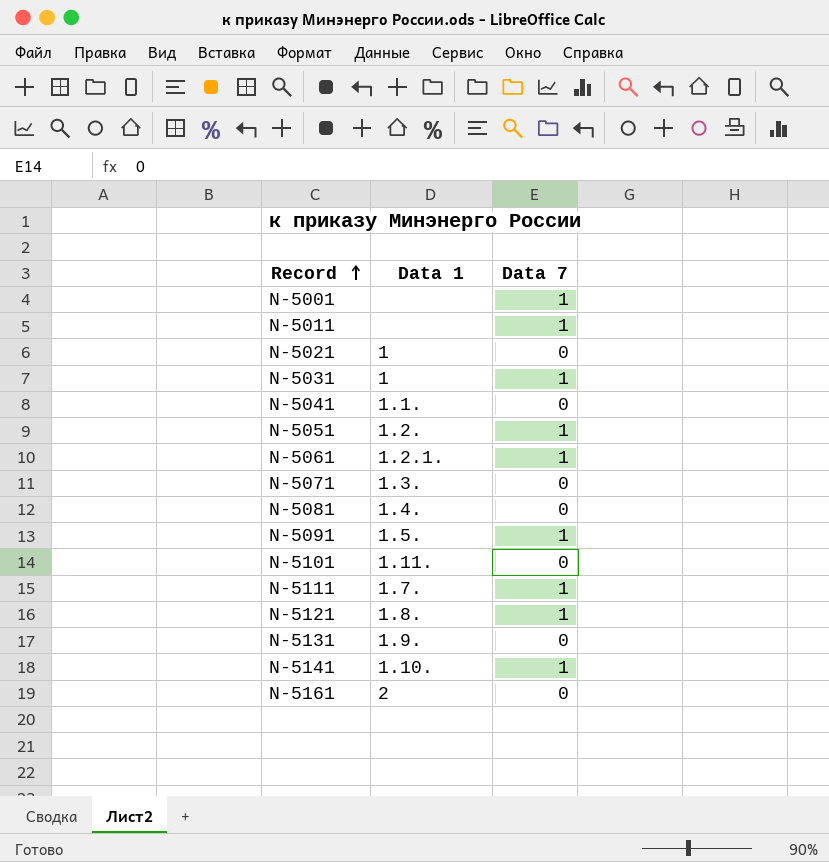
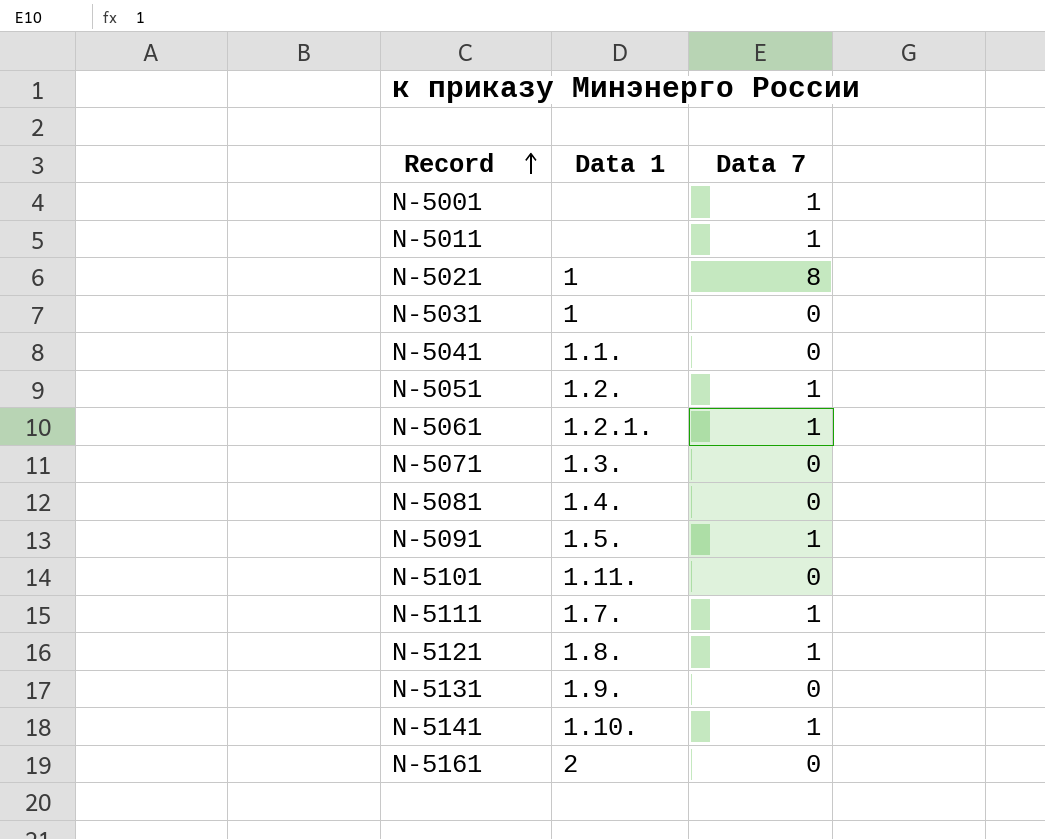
N-5021 | Data 7: 0 -> 8
N-5031 | Data 7: 1 -> 0

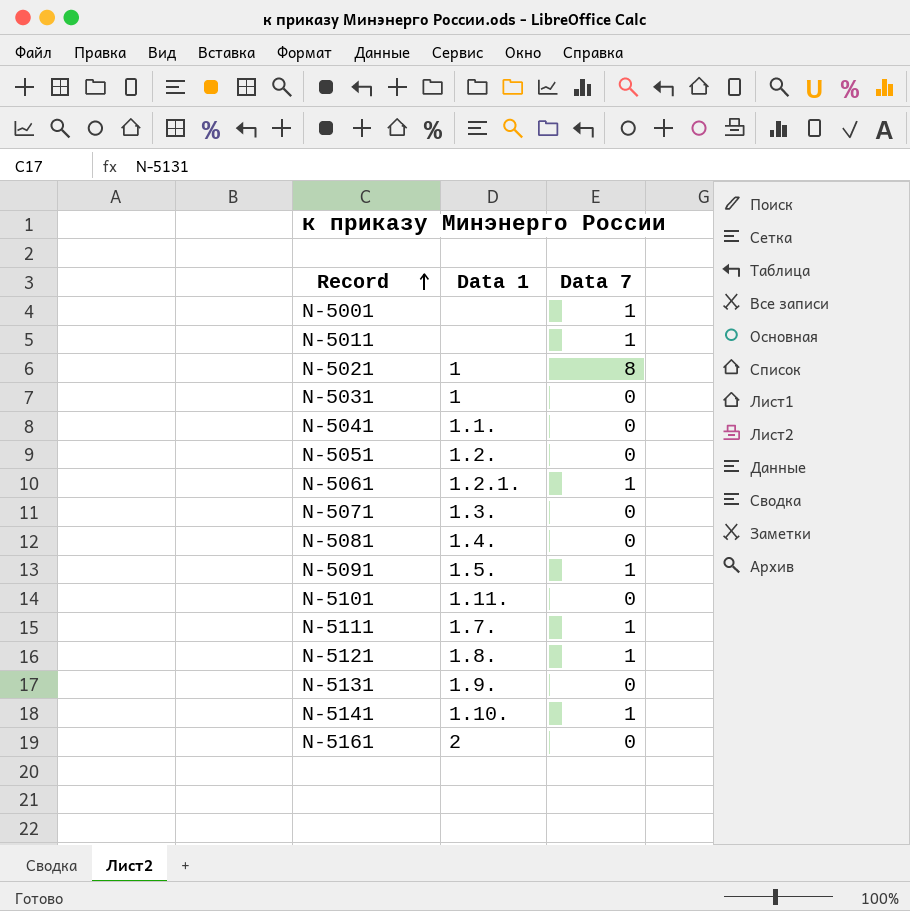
N-5051 | Data 7: 1 -> 0

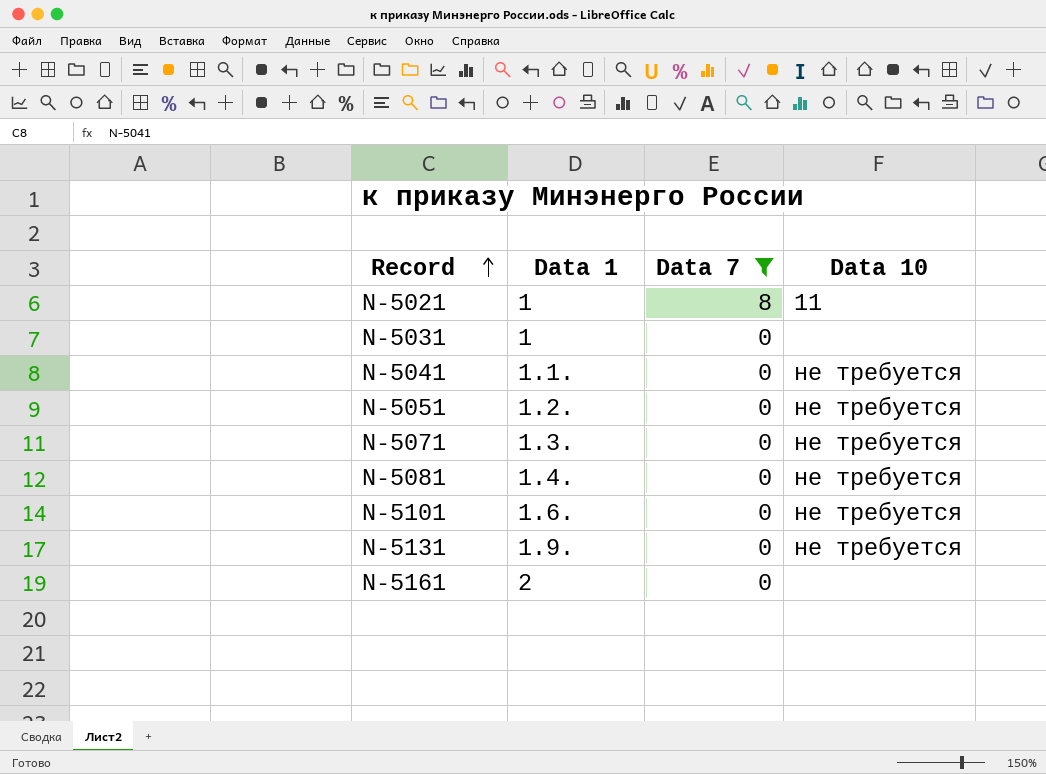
filter: none -> Data 7 != 1
column Data 10 | position: none -> 4
N-5101 | Data 1: 1.11. -> 1.6.

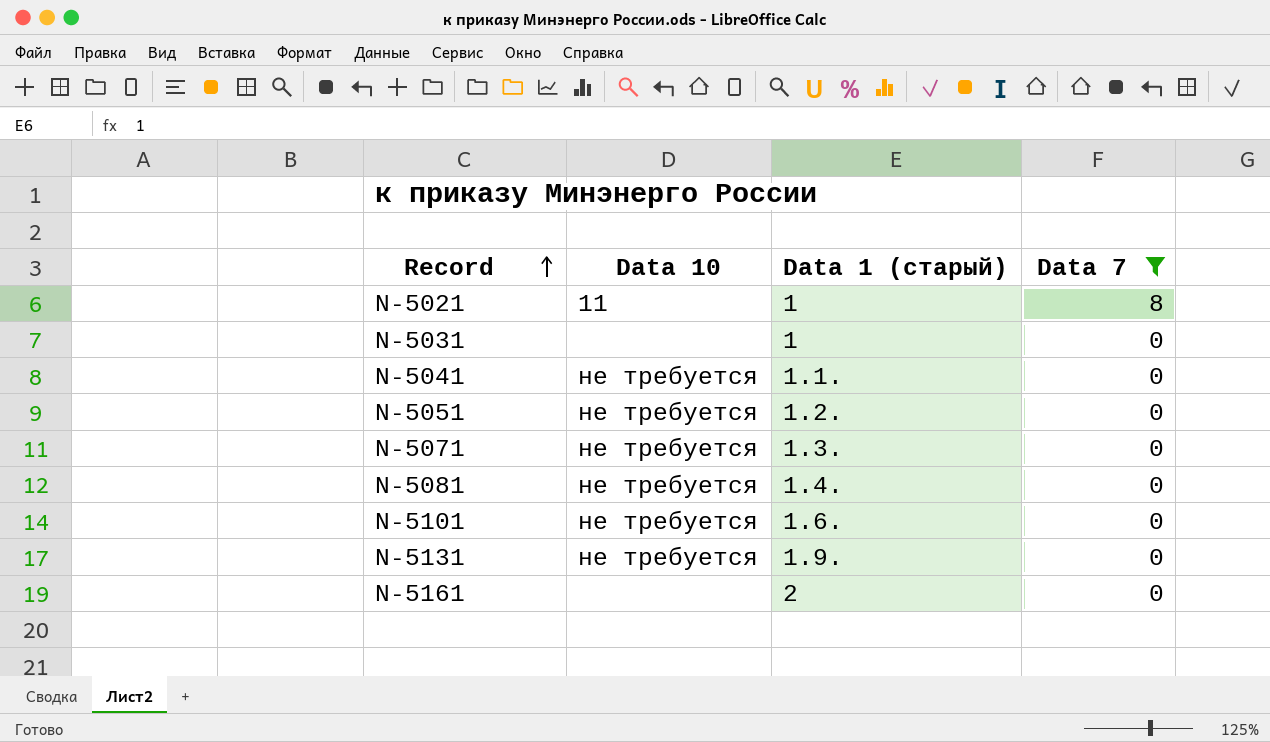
column Data 10 | position: 4 -> 2
column name: Data 1 -> Data 1 (старый)

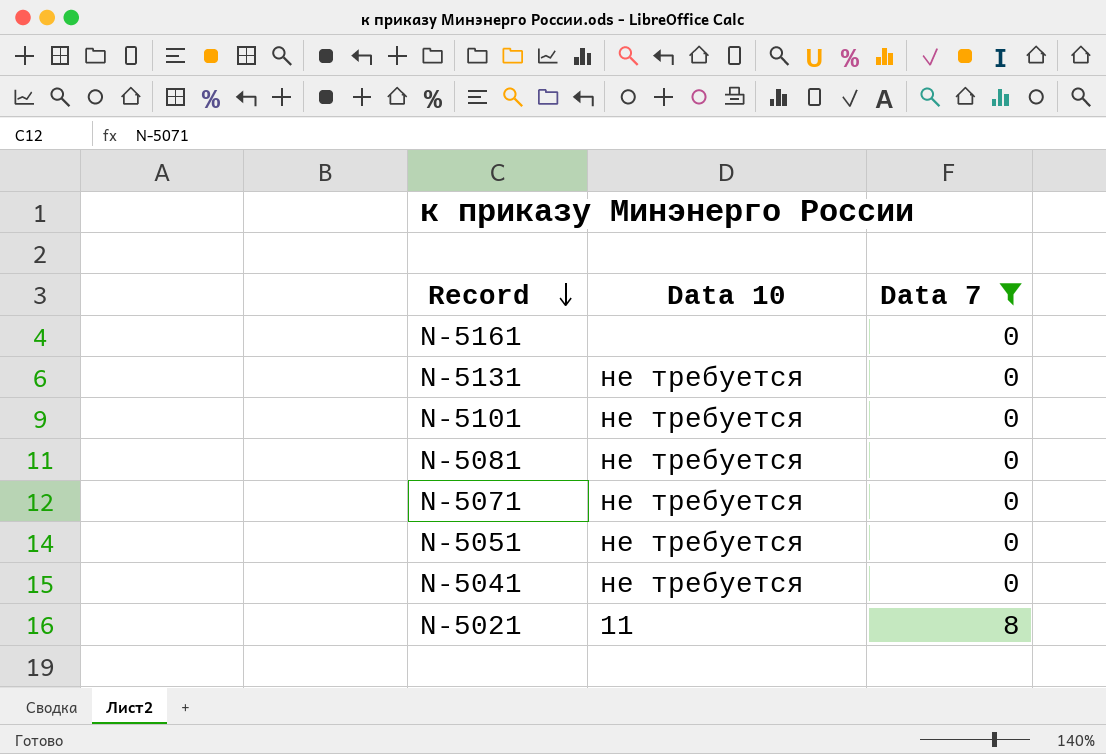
row order: Record ascending -> Record descending
column Data 1 (старый) | position: 3 -> none
row N-5031: none | 1 | 0 -> none

